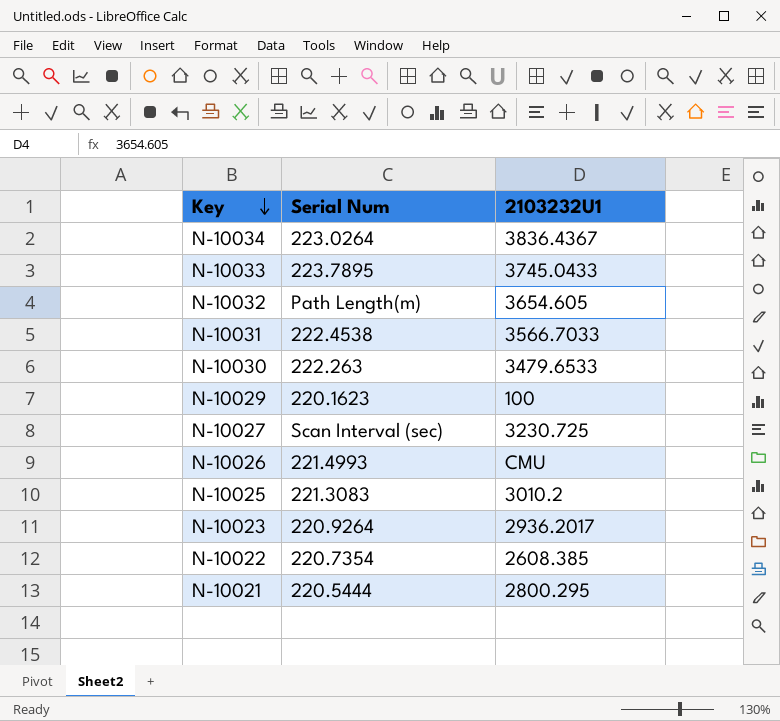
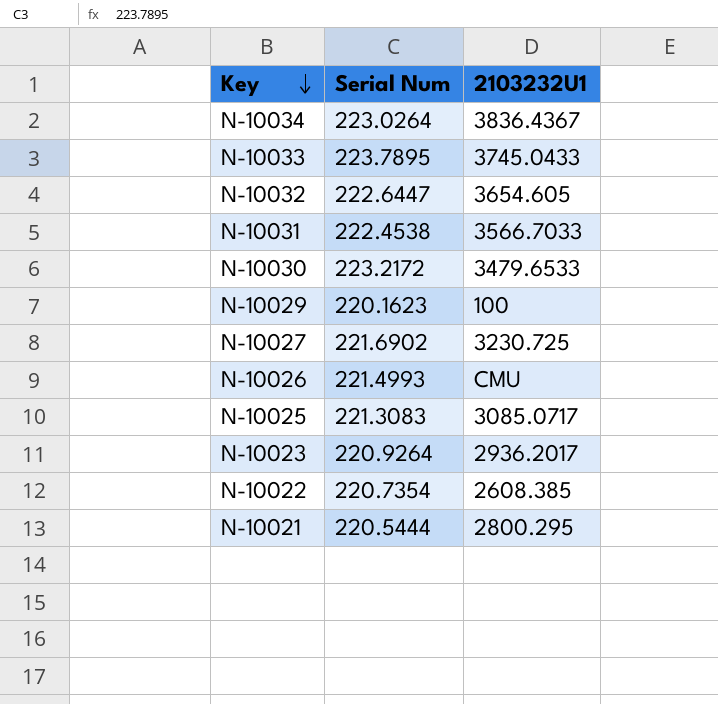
N-10032 | Serial Num: Path Length(m) -> 222.6447
N-10030 | Serial Num: 222.263 -> 223.2172
N-10027 | Serial Num: Scan Interval (sec) -> 221.6902
N-10025 | 2103232U1: 3010.2 -> 3085.0717

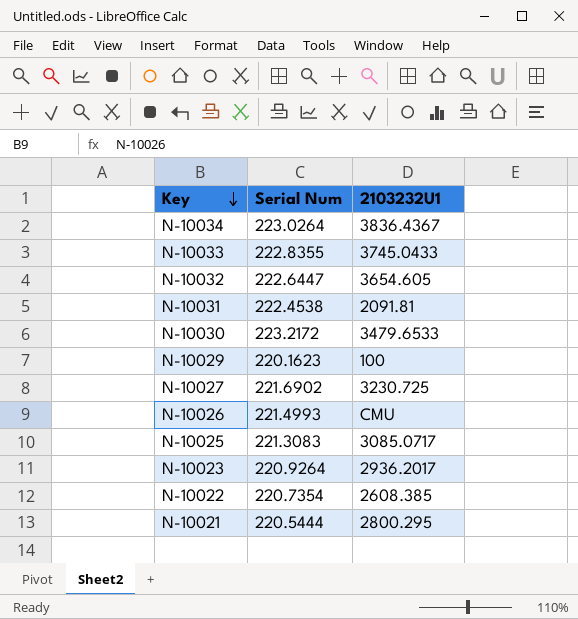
N-10033 | Serial Num: 223.7895 -> 222.8355
N-10031 | 2103232U1: 3566.7033 -> 2091.81

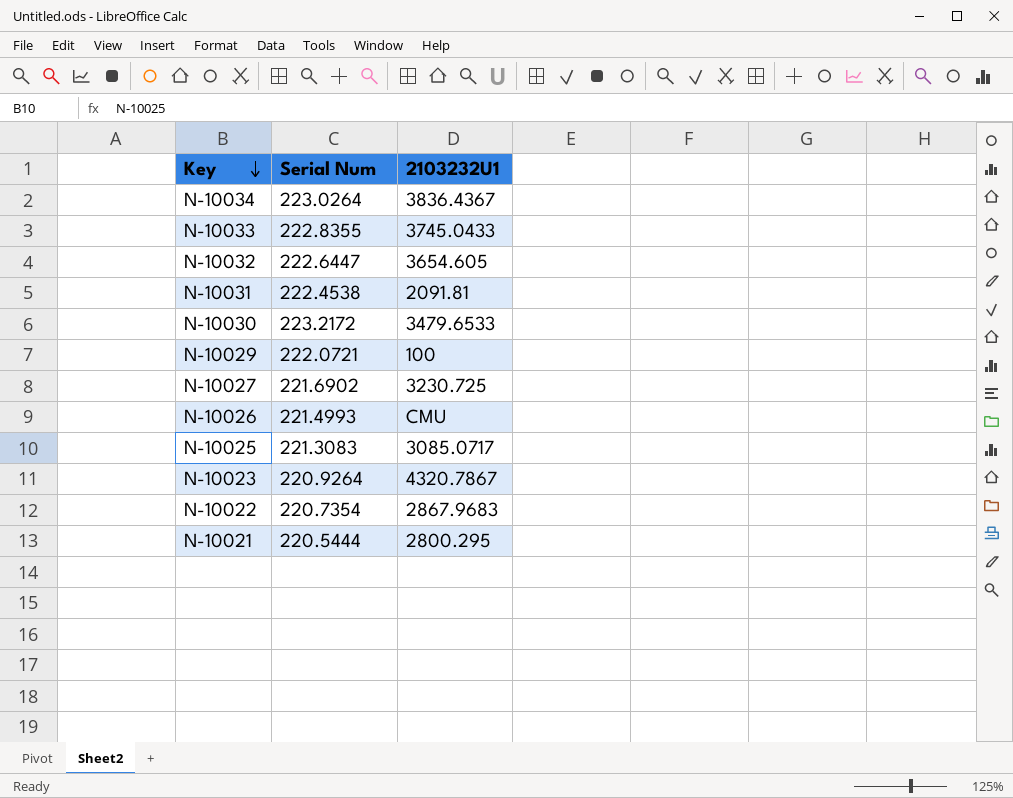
N-10029 | Serial Num: 220.1623 -> 222.0721
N-10023 | 2103232U1: 2936.2017 -> 4320.7867
N-10022 | 2103232U1: 2608.385 -> 2867.9683

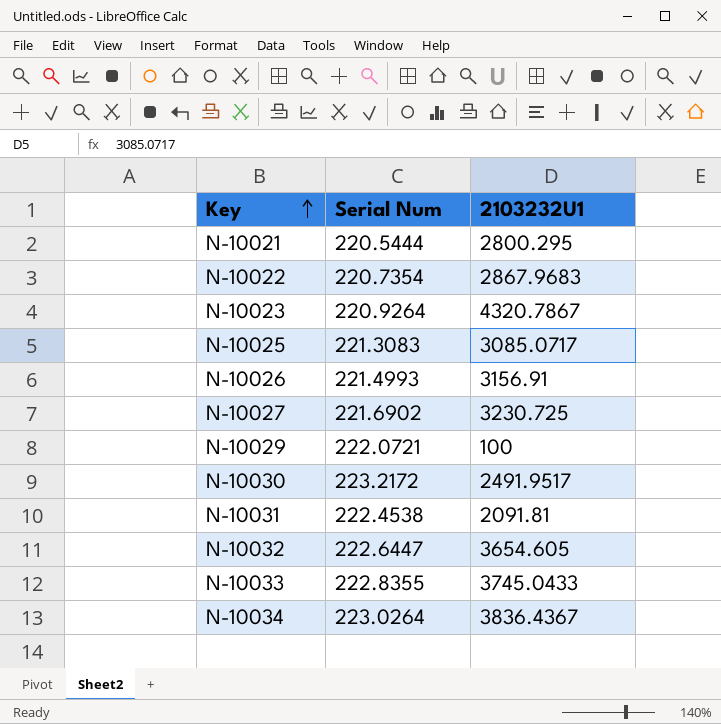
row order: Key descending -> Key ascending
N-10026 | 2103232U1: CMU -> 3156.91
N-10030 | 2103232U1: 3479.6533 -> 2491.9517

